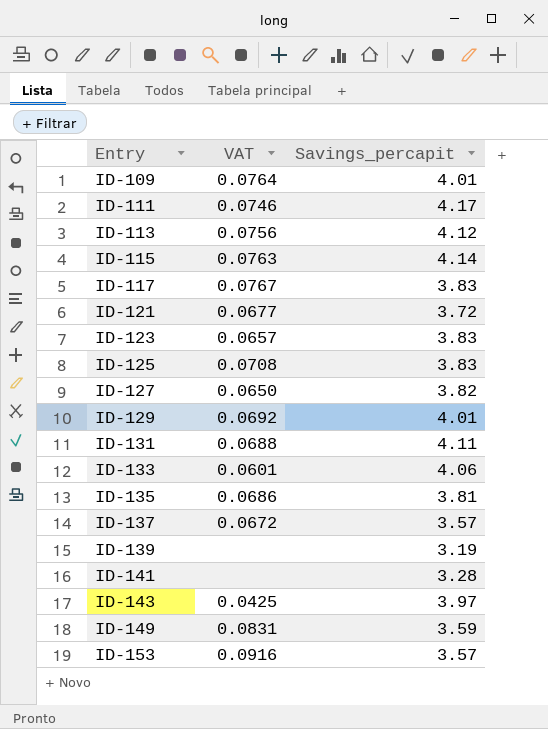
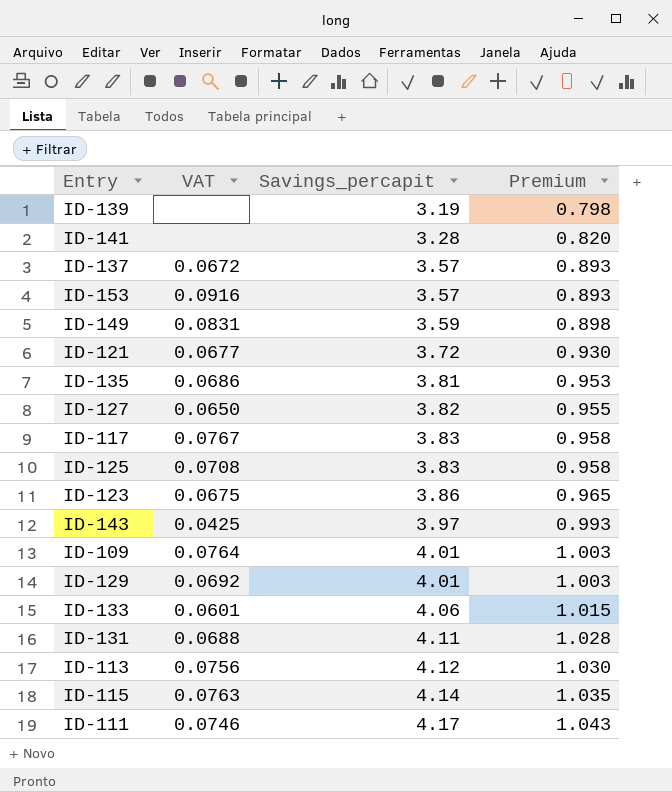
row order: Entry ascending -> Savings_percapit ascending
column Premium | formula: none -> [Savings_percapit] * 0.25
ID-123 | VAT: 0.0657 -> 0.0675
ID-123 | Savings_percapit: 3.83 -> 3.86

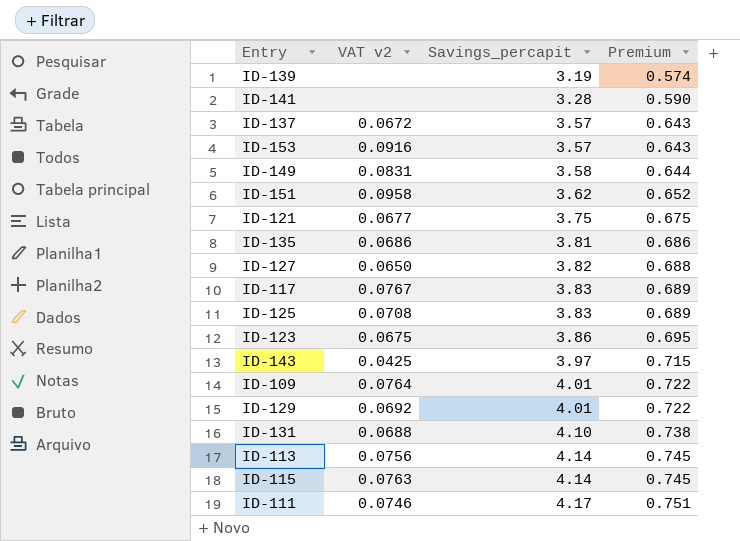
column name: VAT -> VAT v2
column Premium | formula: [Savings_percapit] * 0.25 -> [Savings_percapit] * 0.18
row ID-133: 0.0601 | 4.06 | 1.015 -> none
ID-149 | Savings_percapit: 3.59 -> 3.58
row ID-151: none -> 0.0958 | 3.62 | 0.652
ID-121 | Savings_percapit: 3.72 -> 3.75
ID-131 | Savings_percapit: 4.11 -> 4.10
ID-113 | Savings_percapit: 4.12 -> 4.14

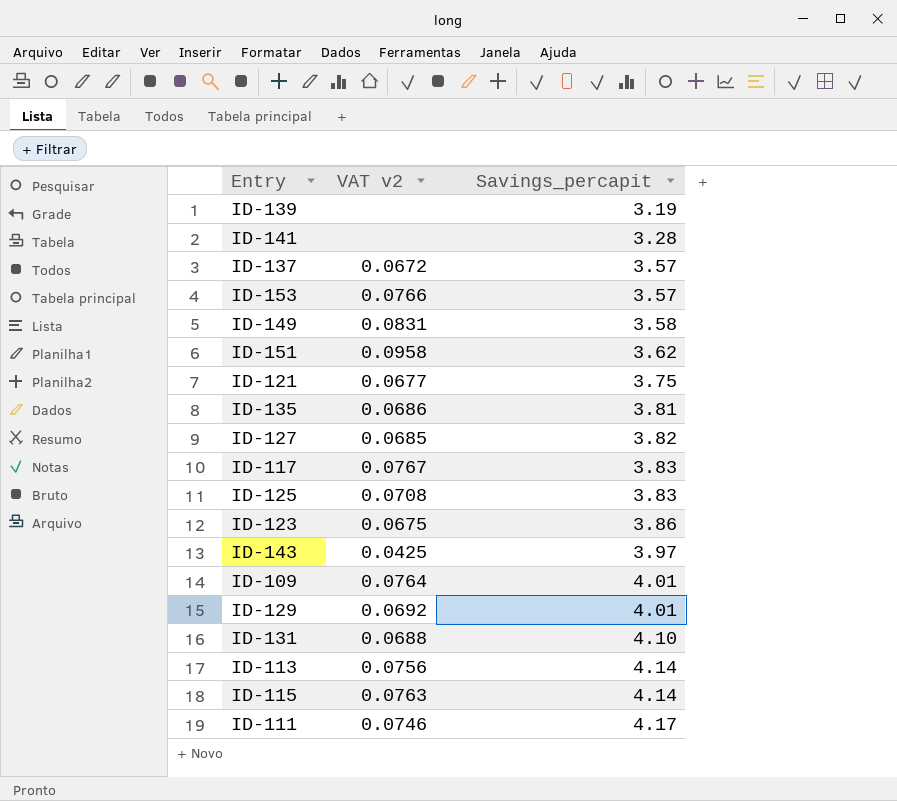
column Premium | formula: [Savings_percapit] * 0.18 -> none
ID-153 | VAT v2: 0.0916 -> 0.0766
ID-127 | VAT v2: 0.0650 -> 0.0685

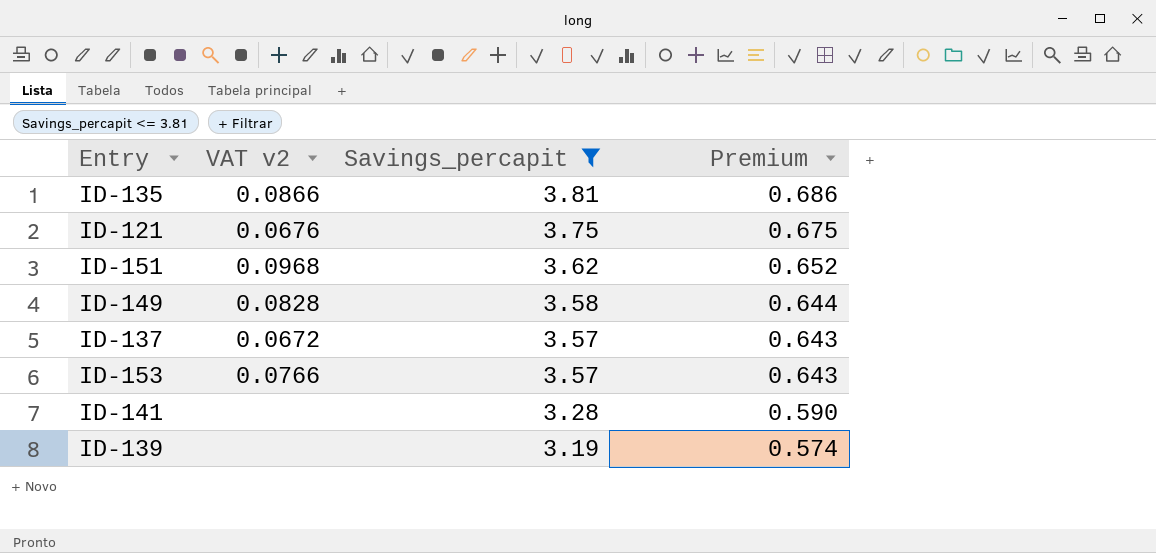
filter: none -> Savings_percapit <= 3.81
row order: Savings_percapit ascending -> Savings_percapit descending
column Premium | formula: none -> [Savings_percapit] * 0.18
ID-135 | VAT v2: 0.0686 -> 0.0866
ID-121 | VAT v2: 0.0677 -> 0.0676
ID-151 | VAT v2: 0.0958 -> 0.0968
ID-149 | VAT v2: 0.0831 -> 0.0828

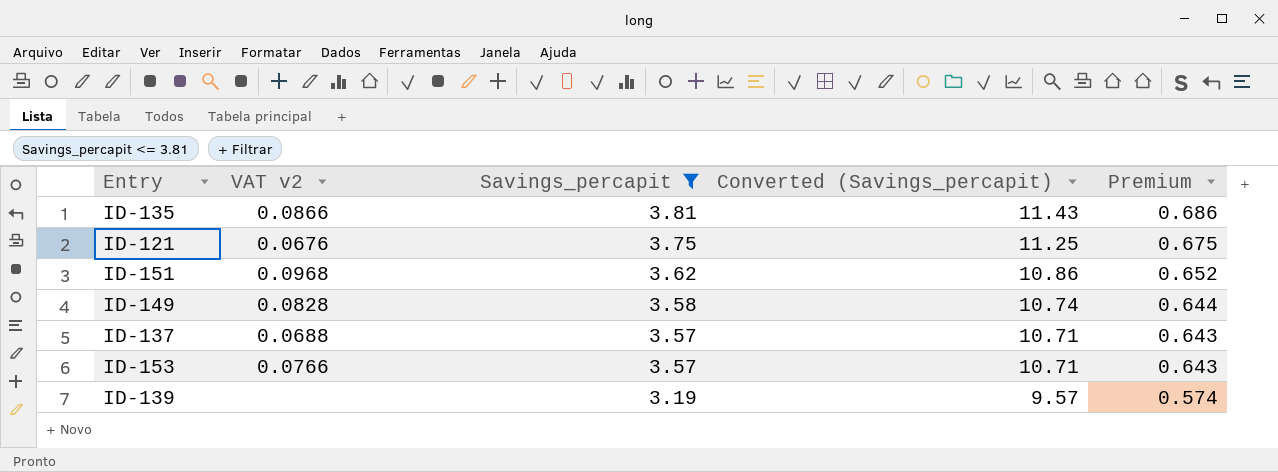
column Converted (Savings_percapit) | formula: none -> [Savings_percapit] * 3
row ID-141: none | 3.28 | 0.590 -> none
ID-137 | VAT v2: 0.0672 -> 0.0688

